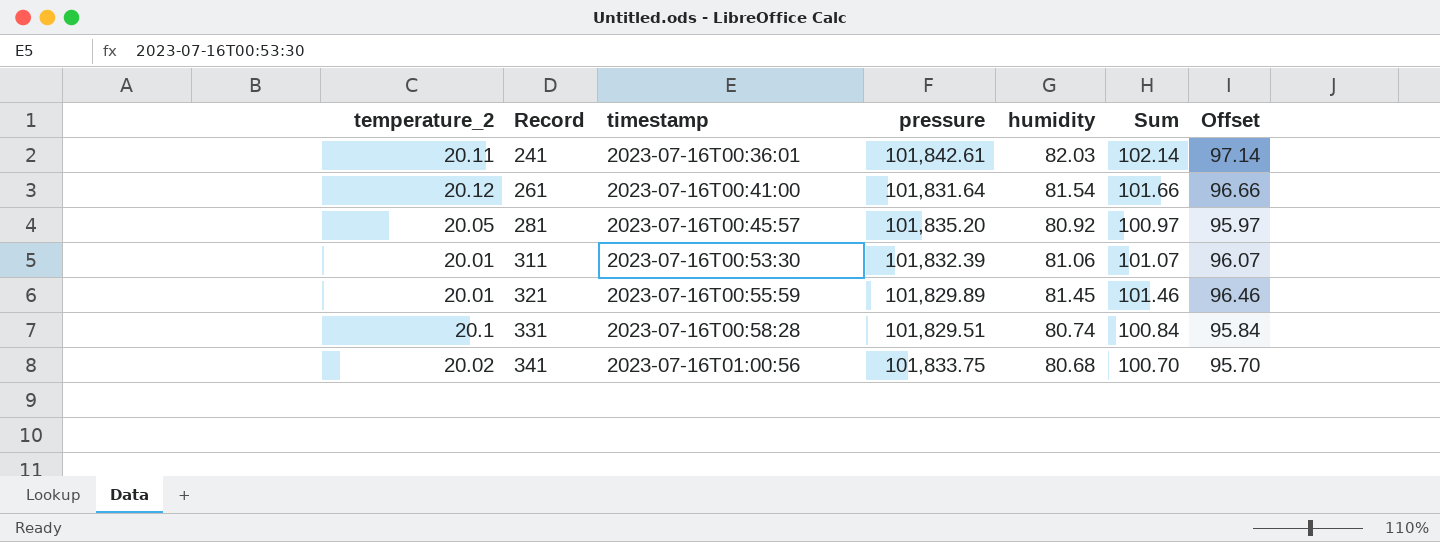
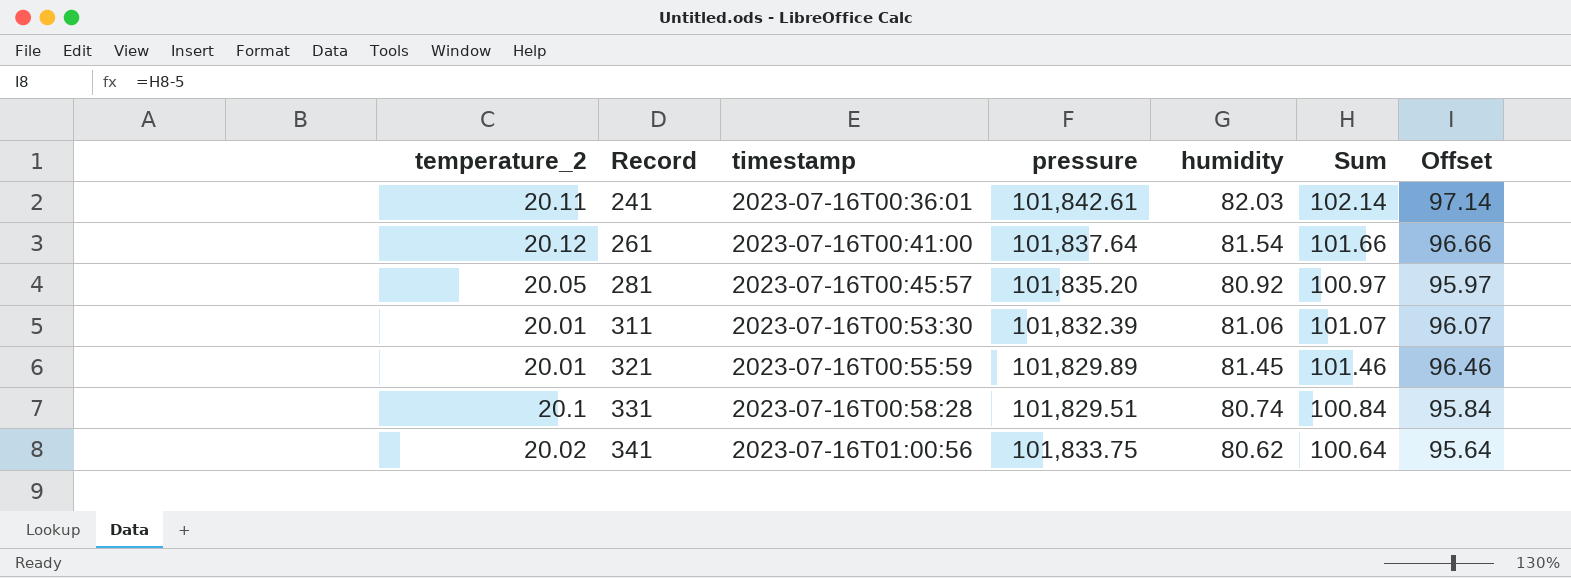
261 | pressure: 101,831.64 -> 101,837.64
341 | humidity: 80.68 -> 80.62
341 | Sum: 100.70 -> 100.64
341 | Offset: 95.70 -> 95.64

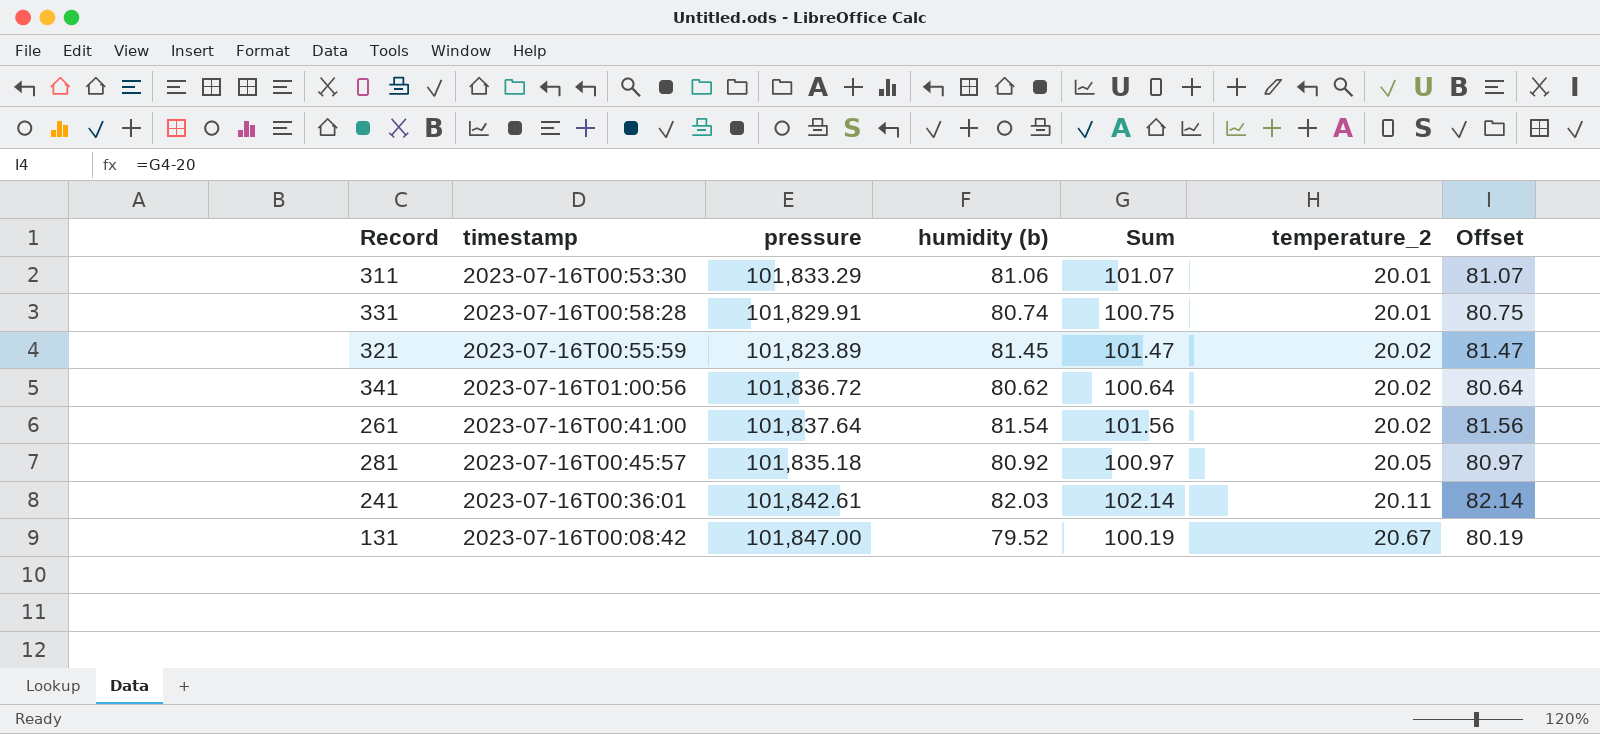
row order: Record ascending -> temperature_2 ascending
column name: humidity -> humidity (b)
column temperature_2 | position: 1 -> 6
column Offset | formula: [Sum] - 5 -> [Sum] - 20
311 | pressure: 101,832.39 -> 101,833.29
331 | pressure: 101,829.51 -> 101,829.91
331 | Sum: 100.84 -> 100.75
331 | temperature_2: 20.1 -> 20.01
321 | pressure: 101,829.89 -> 101,823.89
321 | Sum: 101.46 -> 101.47
321 | temperature_2: 20.01 -> 20.02
341 | pressure: 101,833.75 -> 101,836.72
261 | Sum: 101.66 -> 101.56
261 | temperature_2: 20.12 -> 20.02
281 | pressure: 101,835.20 -> 101,835.18
row 131: none -> 2023-07-16T00:08:42 | 101,847.00 | 79.52 | 100.19 | 20.67 | 80.19

